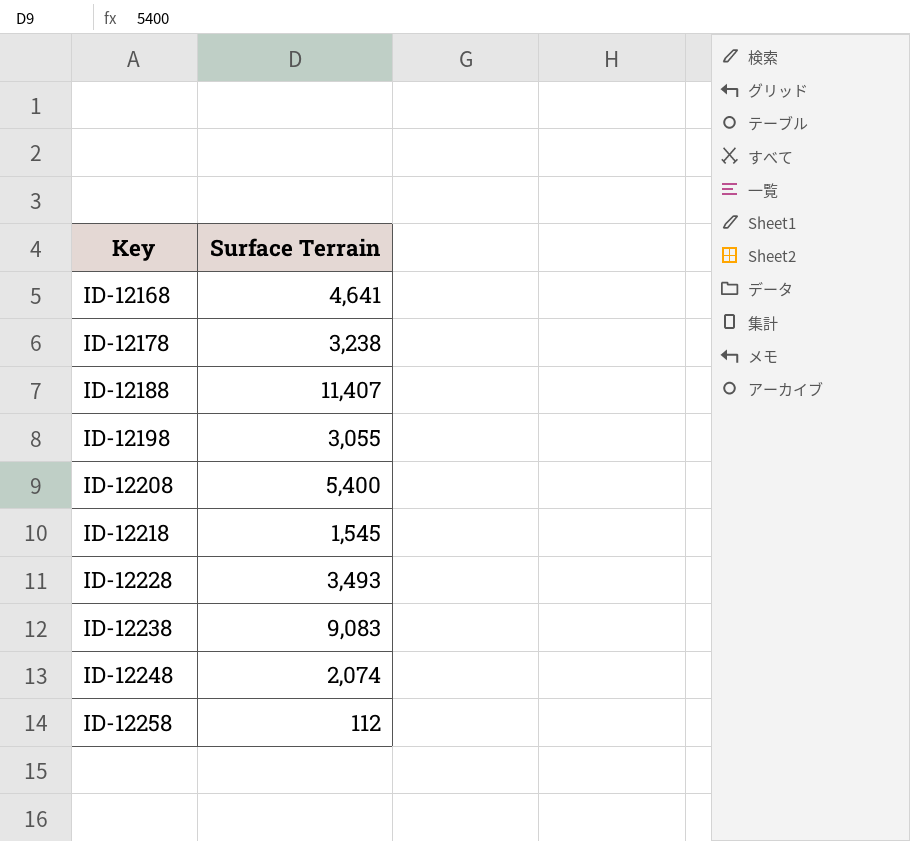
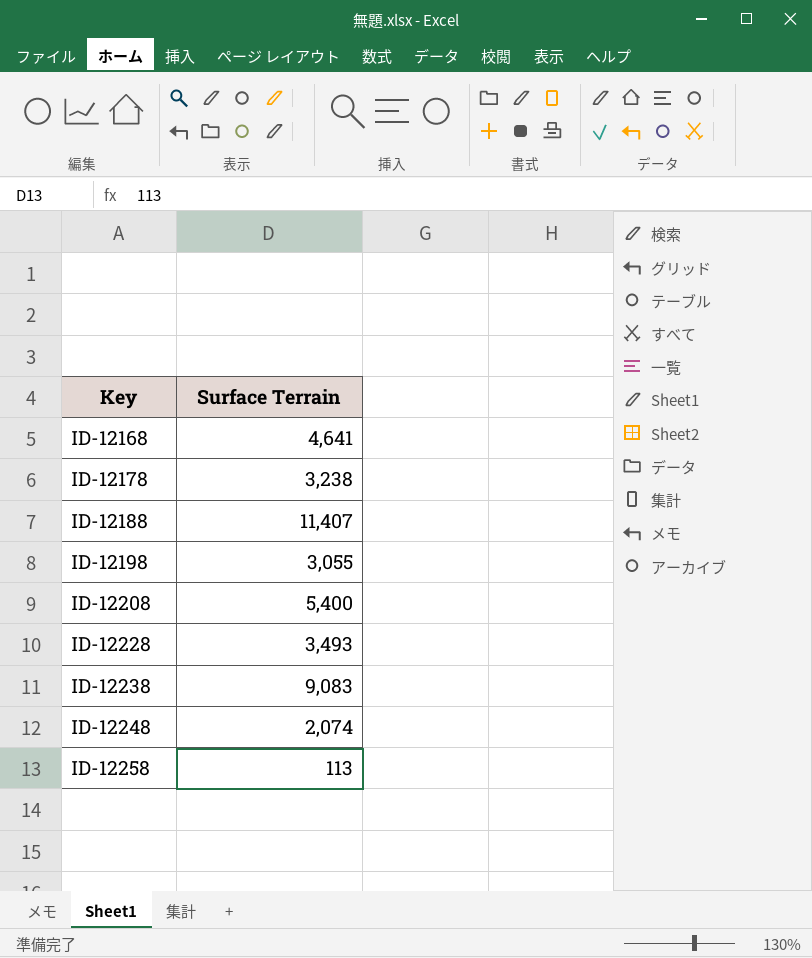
row ID-12218: 1,545 -> none
ID-12258 | Surface Terrain: 112 -> 113

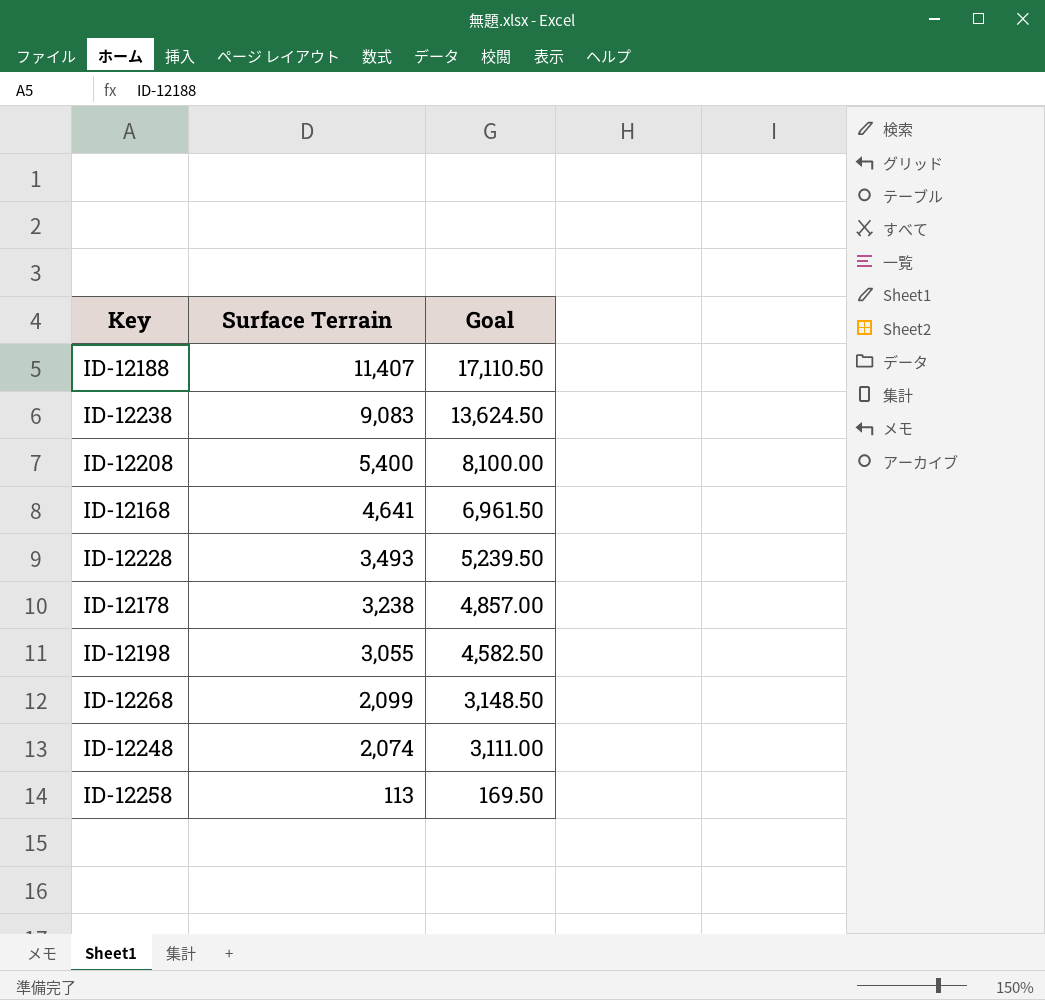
row order: Key ascending -> Surface Terrain descending
column Goal | formula: none -> [Surface Terrain] * 1.5
row ID-12268: none -> 2,099 | 3,148.50

